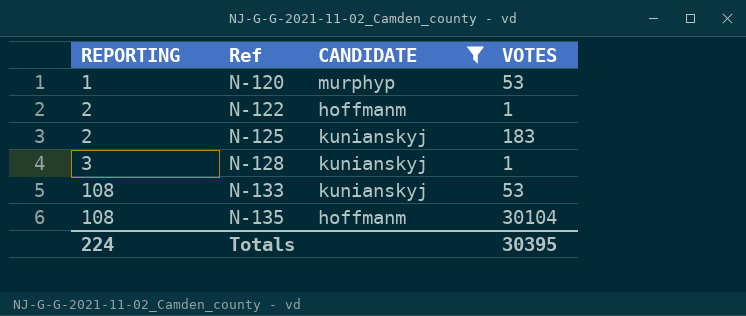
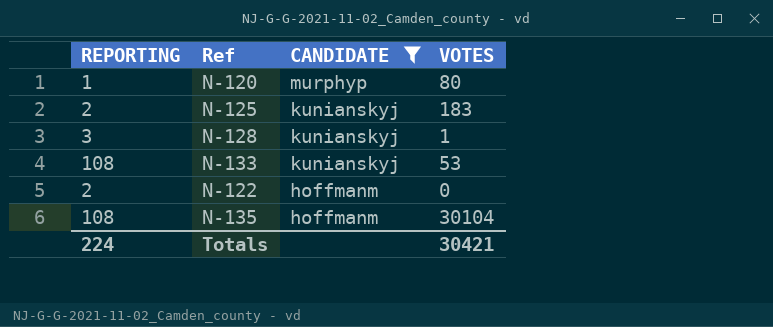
row order: REPORTING ascending -> CANDIDATE descending
N-120 | VOTES: 53 -> 80
N-122 | VOTES: 1 -> 0
Totals | VOTES: 30395 -> 30421

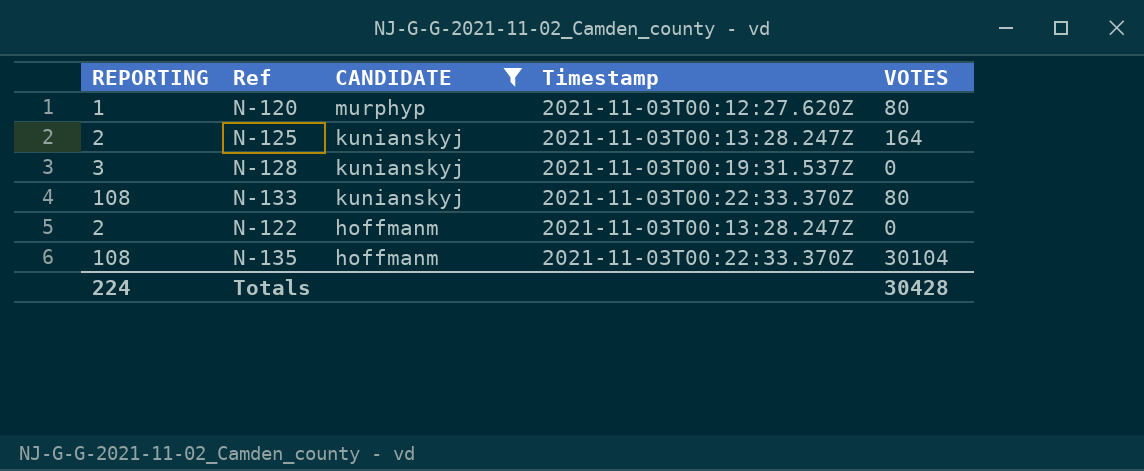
column Timestamp | position: none -> 4
N-125 | VOTES: 183 -> 164
N-128 | VOTES: 1 -> 0
N-133 | VOTES: 53 -> 80
Totals | VOTES: 30421 -> 30428

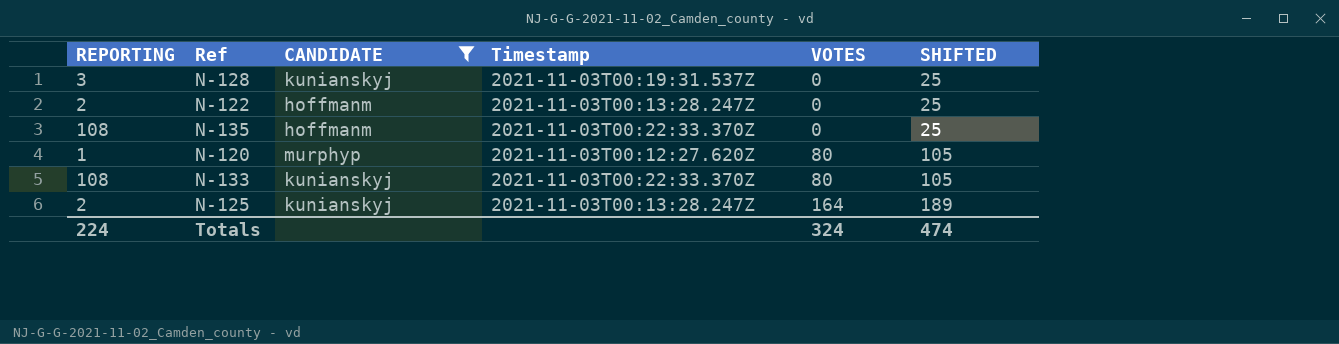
row order: CANDIDATE descending -> VOTES ascending
column SHIFTED | formula: none -> [VOTES] + 25
N-135 | VOTES: 30104 -> 0
Totals | VOTES: 30428 -> 324

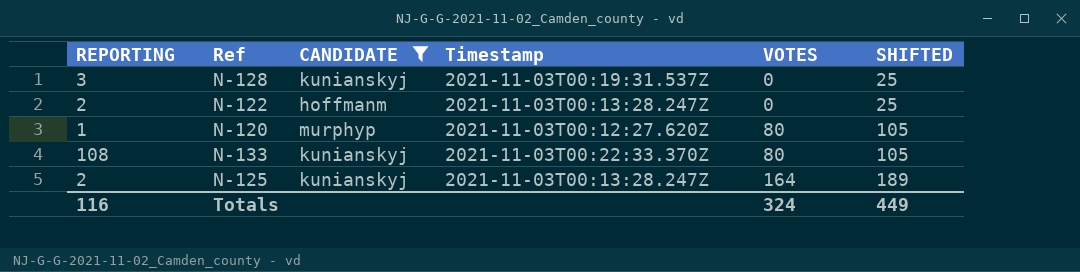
row N-135: 108 | hoffmanm | 2021-11-03T00:22:33.370Z | 0 | 25 -> none
Totals | REPORTING: 224 -> 116
Totals | SHIFTED: 474 -> 449

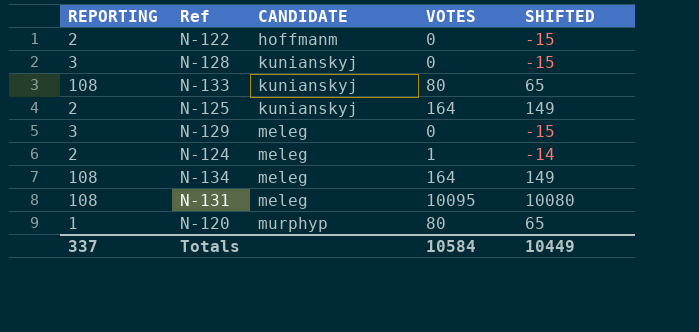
filter: CANDIDATE != meleg -> none
row order: VOTES ascending -> CANDIDATE ascending
column Timestamp | position: 4 -> none
column SHIFTED | formula: [VOTES] + 25 -> [VOTES] - 15
Totals | REPORTING: 116 -> 337
Totals | VOTES: 324 -> 10584
Totals | SHIFTED: 449 -> 10449

